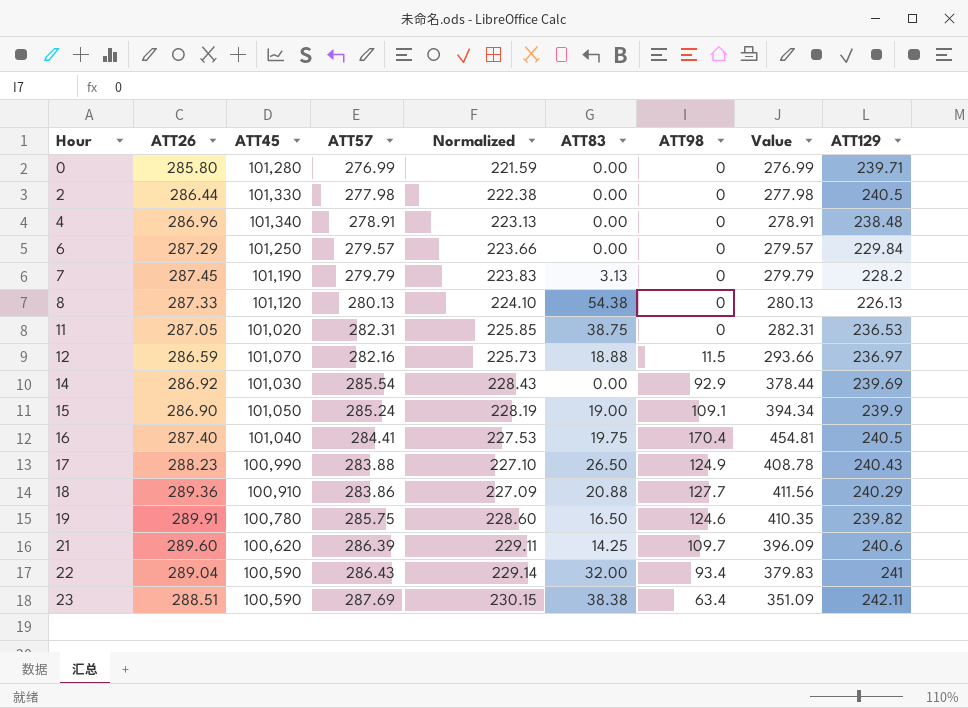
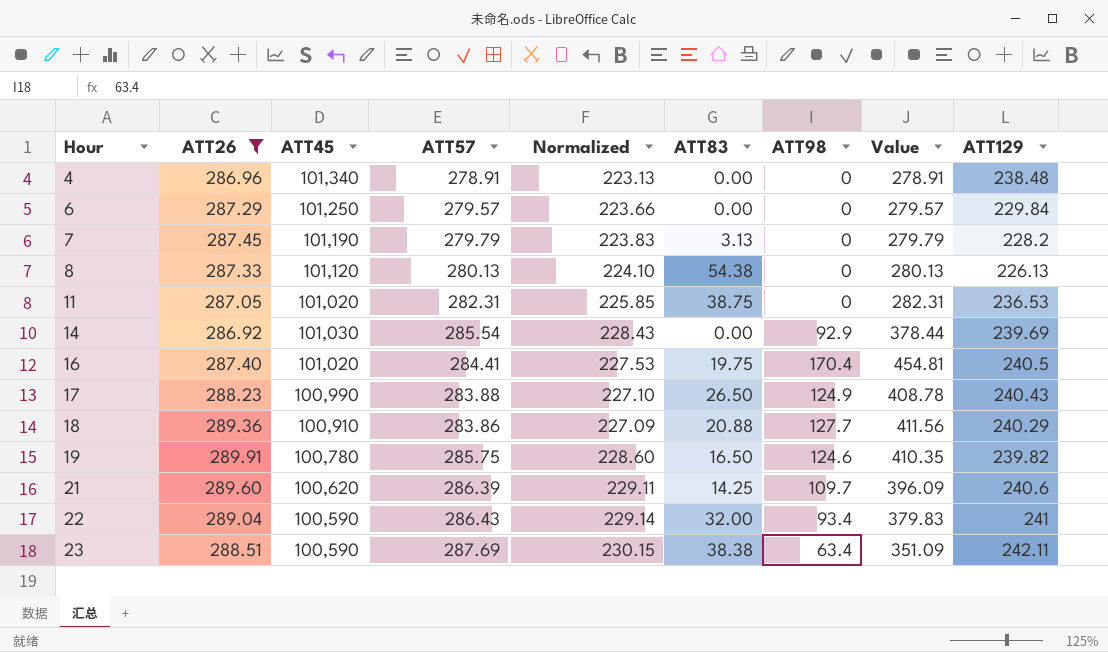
filter: none -> ATT26 >= 286.92
16 | ATT45: 101,040 -> 101,020

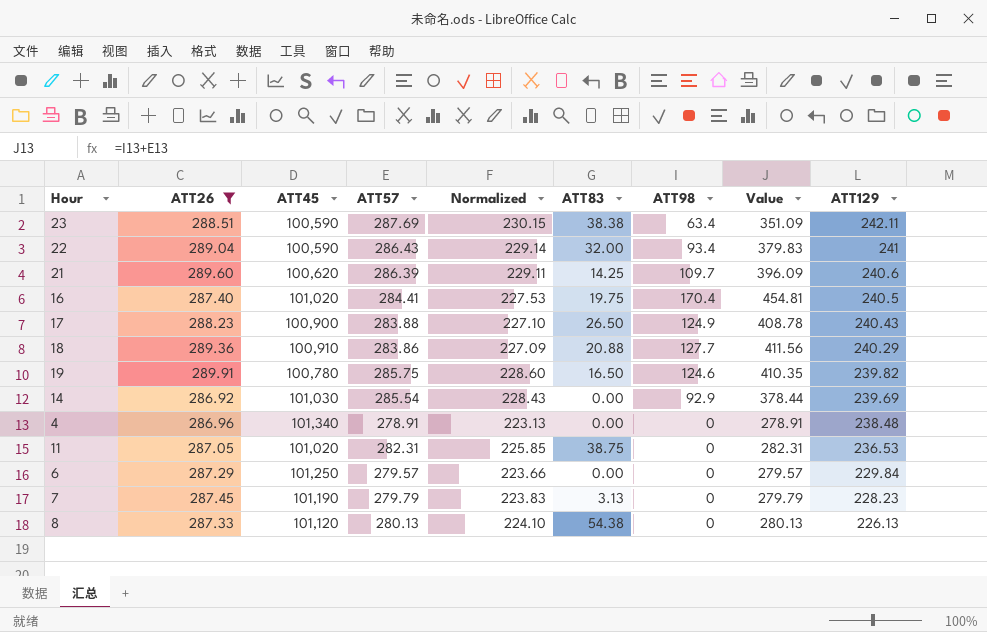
row order: Hour ascending -> ATT129 descending
17 | ATT45: 100,990 -> 100,900
7 | ATT129: 228.2 -> 228.23

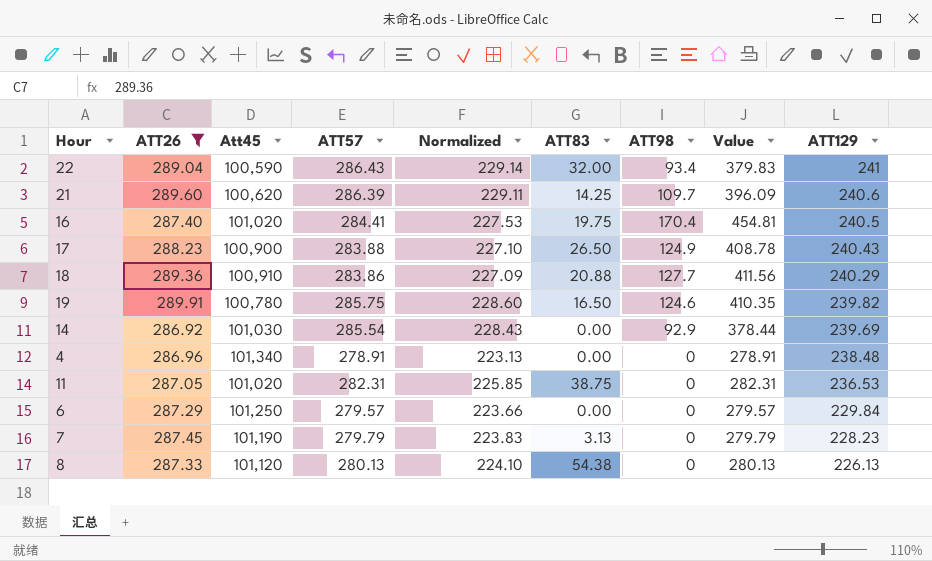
column name: ATT45 -> Att45
row 23: 288.51 | 100,590 | 287.69 | 230.15 | 38.38 | 63.4 | 351.09 | 242.11 -> none

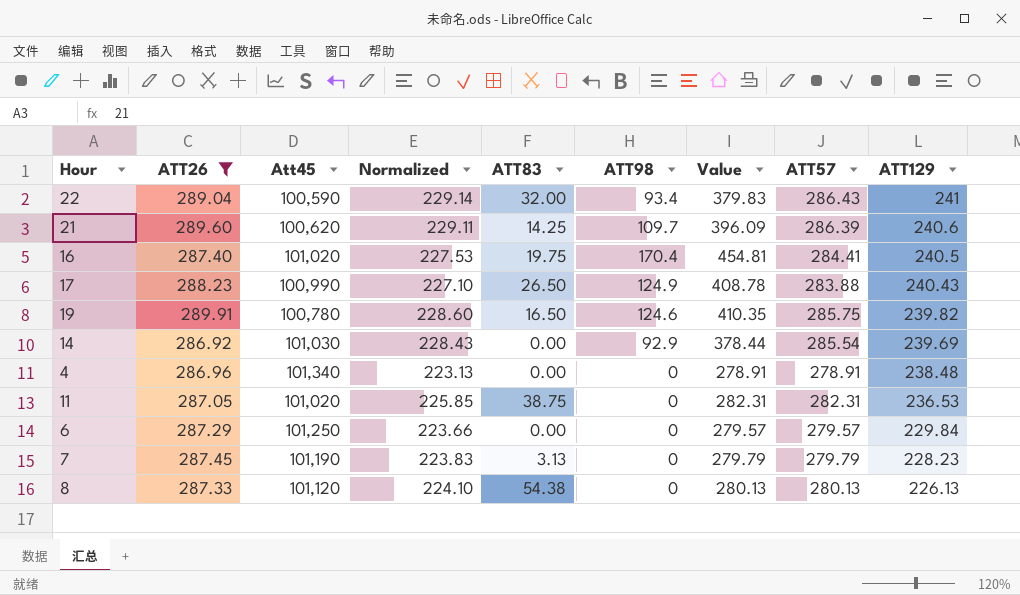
column ATT57 | position: 4 -> 8
row 18: 289.36 | 100,910 | 283.86 | 227.09 | 20.88 | 127.7 | 411.56 | 240.29 -> none
17 | Att45: 100,900 -> 100,990

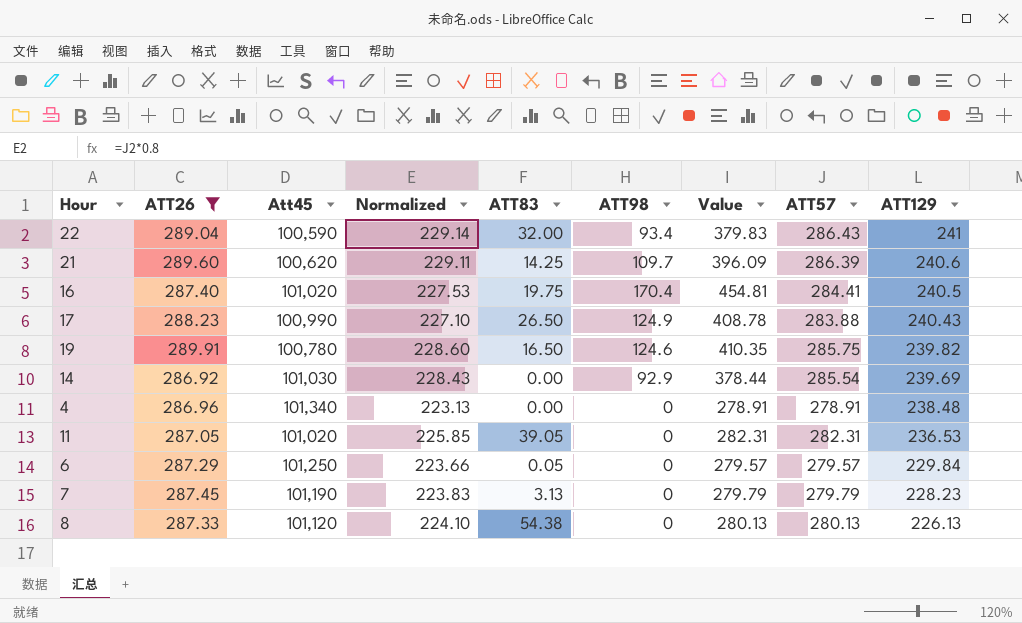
11 | ATT83: 38.75 -> 39.05
6 | ATT83: 0.00 -> 0.05

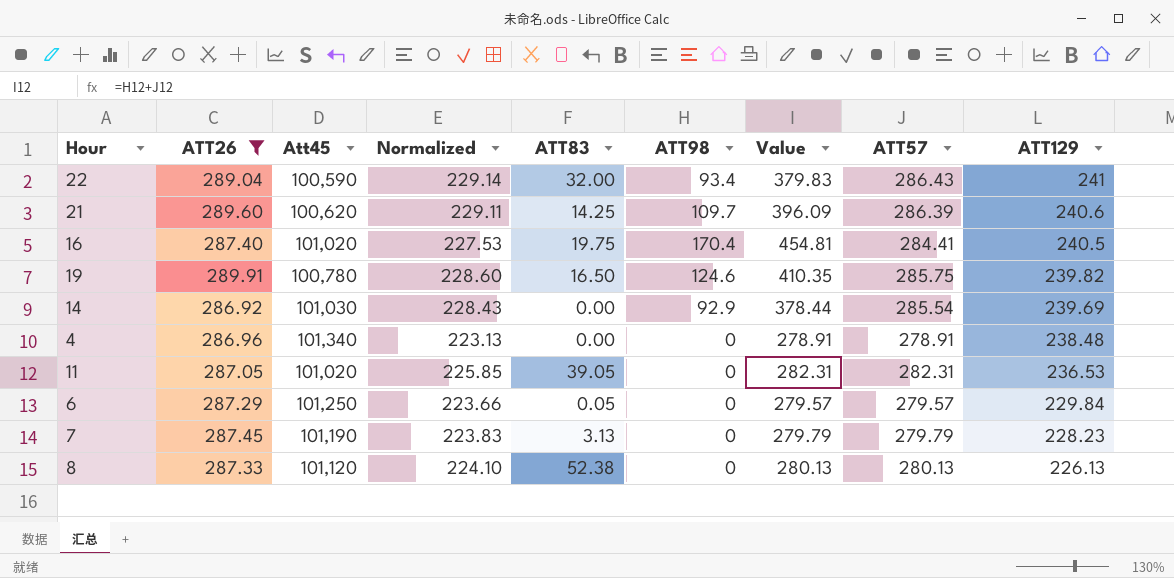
row 17: 288.23 | 100,990 | 227.10 | 26.50 | 124.9 | 408.78 | 283.88 | 240.43 -> none
8 | ATT83: 54.38 -> 52.38

